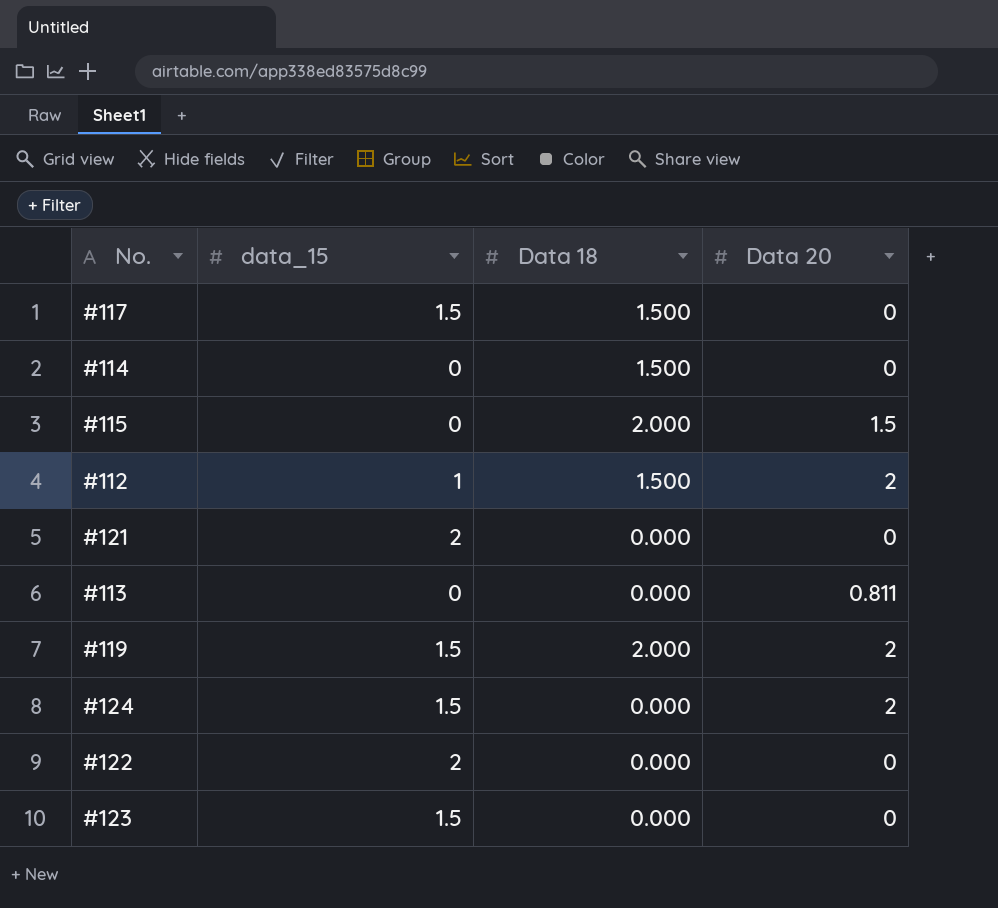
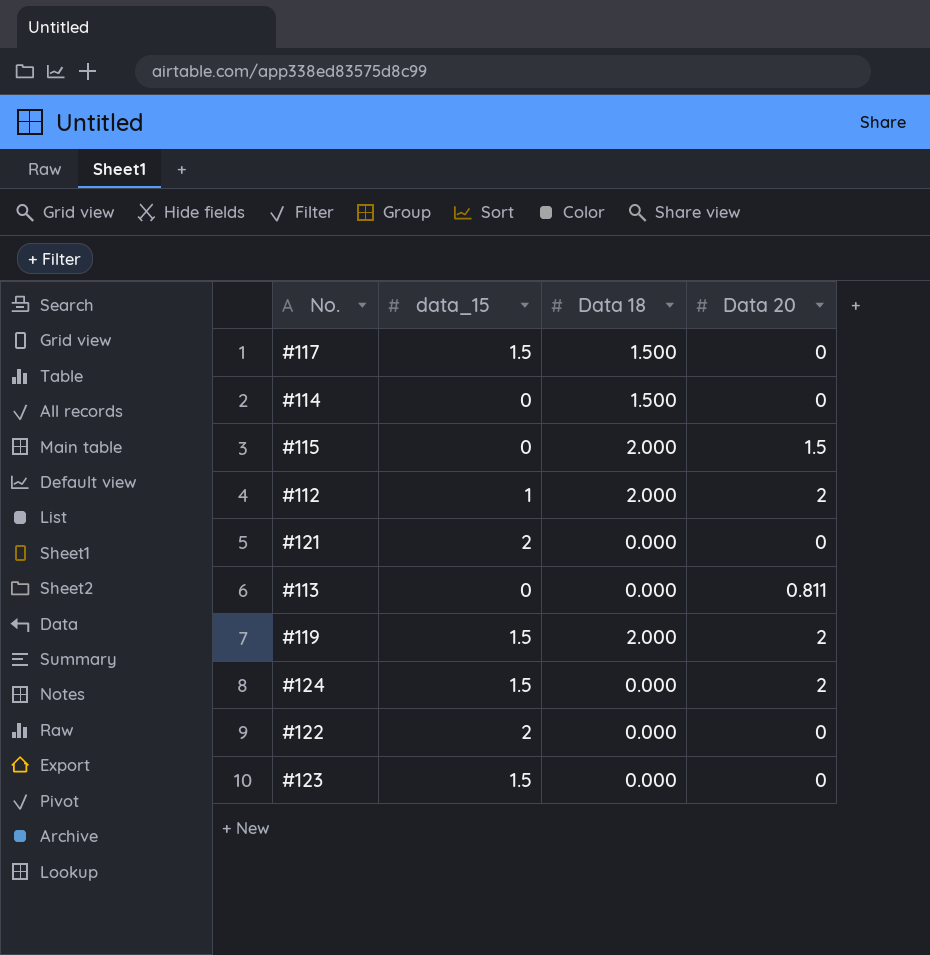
#112 | Data 18: 1.500 -> 2.000

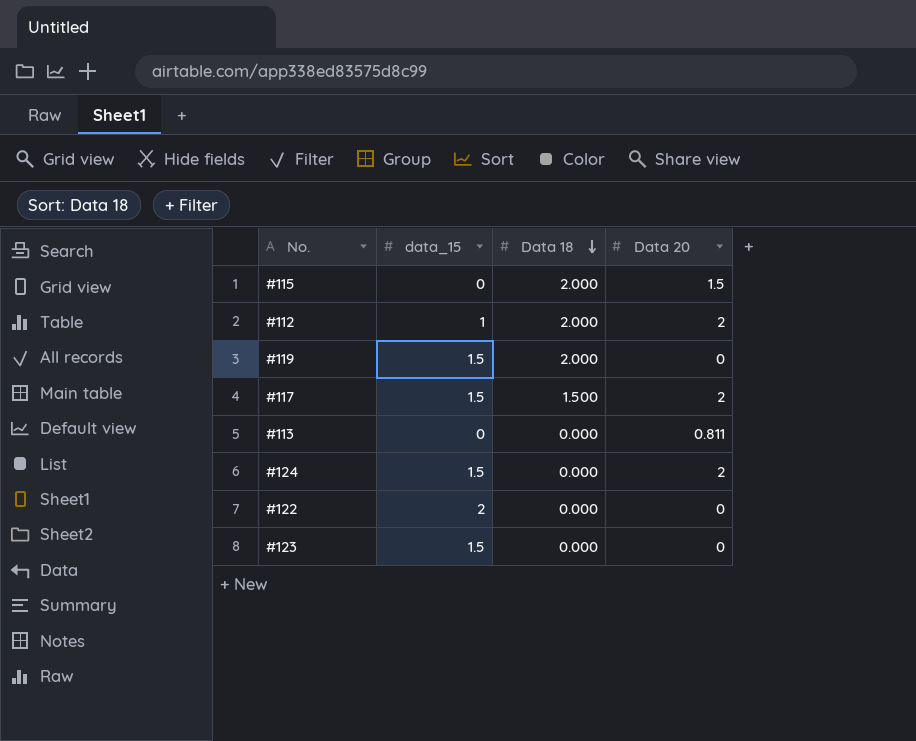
row order: none -> Data 18 descending
row #114: 0 | 1.500 | 0 -> none
row #121: 2 | 0.000 | 0 -> none
#119 | Data 20: 2 -> 0
#117 | Data 20: 0 -> 2

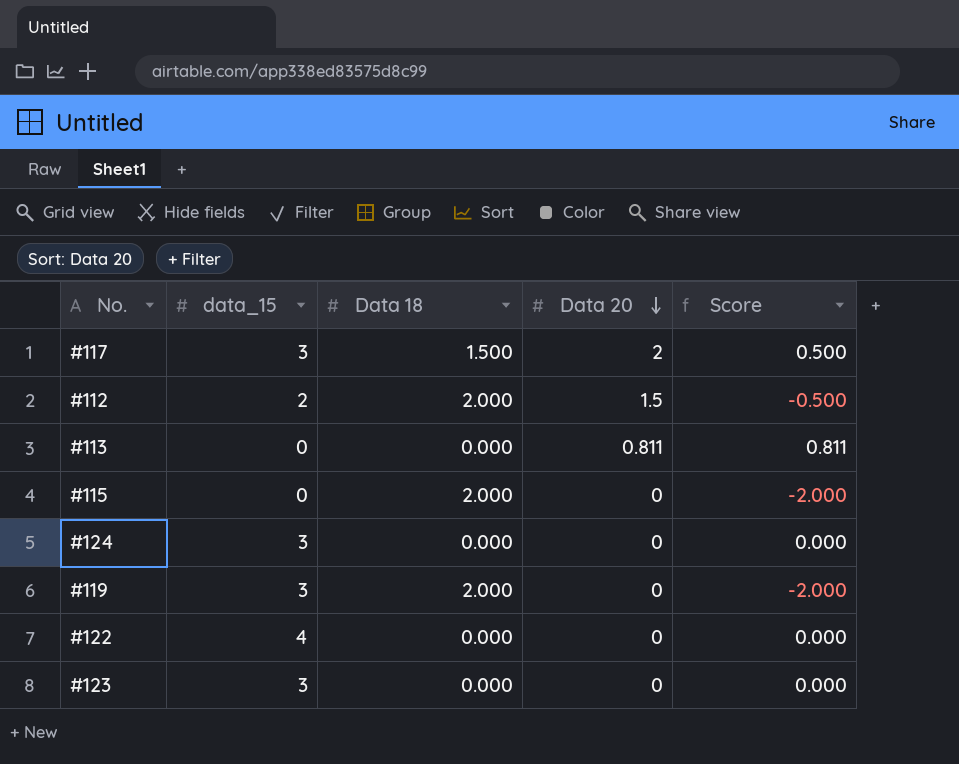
row order: Data 18 descending -> Data 20 descending
column Score | formula: none -> [Data 20] - [Data 18]
#117 | data_15: 1.5 -> 3
#112 | data_15: 1 -> 2
#112 | Data 20: 2 -> 1.5
#115 | Data 20: 1.5 -> 0
#124 | data_15: 1.5 -> 3
#124 | Data 20: 2 -> 0
#119 | data_15: 1.5 -> 3
#122 | data_15: 2 -> 4
#123 | data_15: 1.5 -> 3

